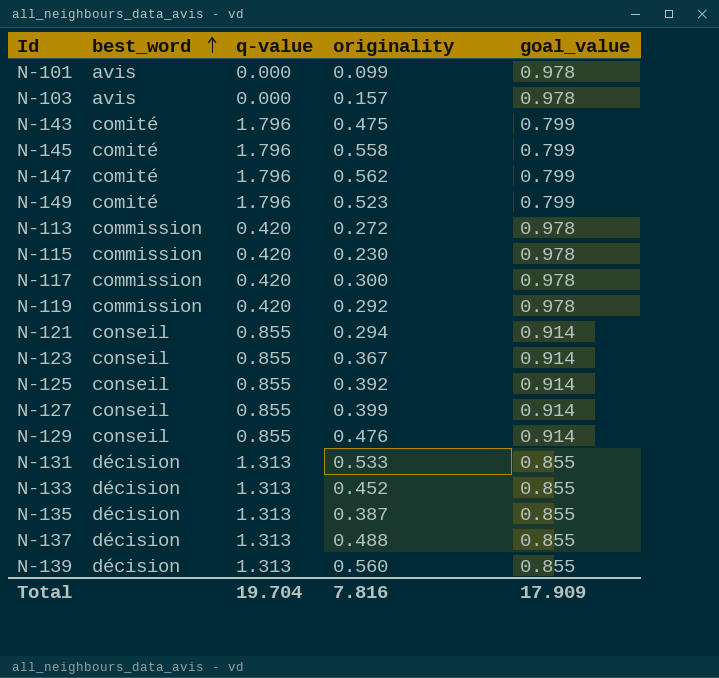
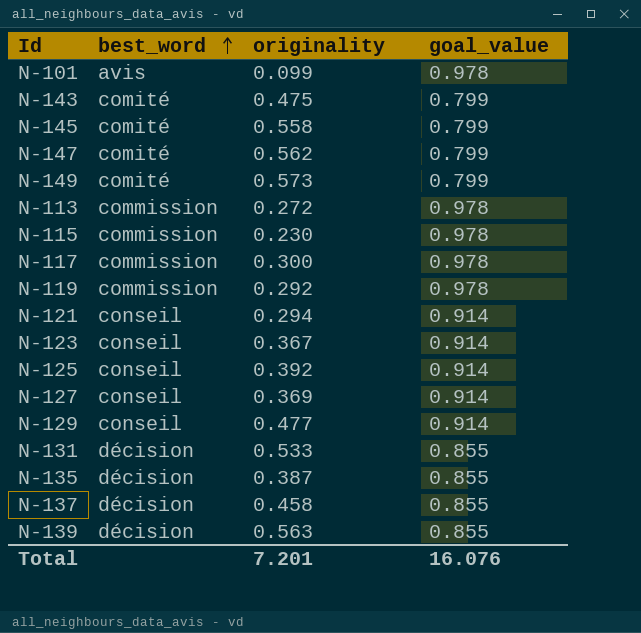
column q-value | position: 3 -> none
row N-103: avis | 0.000 | 0.157 | 0.978 -> none
row N-133: décision | 1.313 | 0.452 | 0.855 -> none
N-149 | originality: 0.523 -> 0.573
N-127 | originality: 0.399 -> 0.369
N-129 | originality: 0.476 -> 0.477
N-137 | originality: 0.488 -> 0.458
N-139 | originality: 0.560 -> 0.563
Total | originality: 7.816 -> 7.201
Total | goal_value: 17.909 -> 16.076

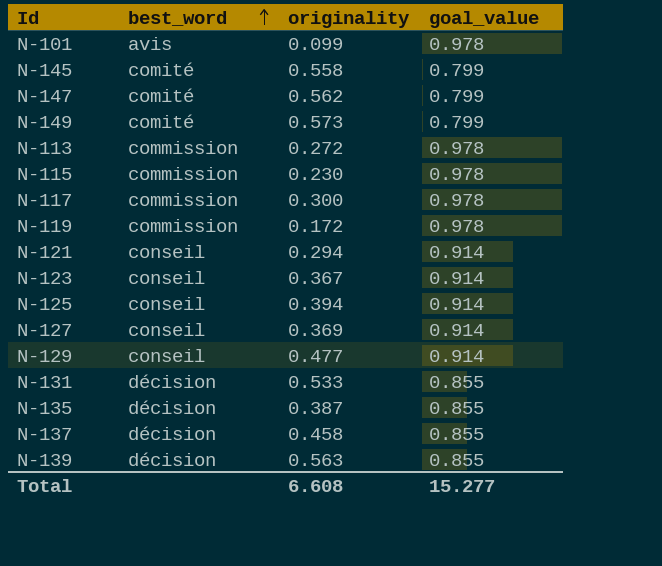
row N-143: comité | 0.475 | 0.799 -> none
N-119 | originality: 0.292 -> 0.172
N-125 | originality: 0.392 -> 0.394
Total | originality: 7.201 -> 6.608
Total | goal_value: 16.076 -> 15.277

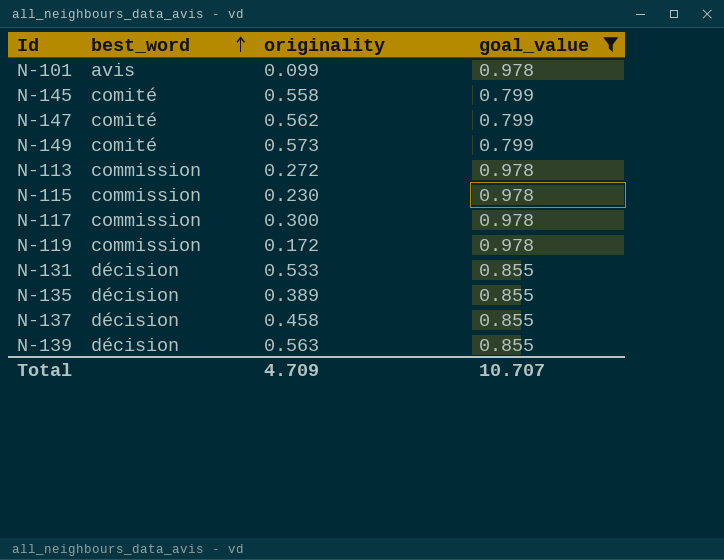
filter: none -> goal_value != 0.914
N-135 | originality: 0.387 -> 0.389
Total | originality: 6.608 -> 4.709
Total | goal_value: 15.277 -> 10.707

